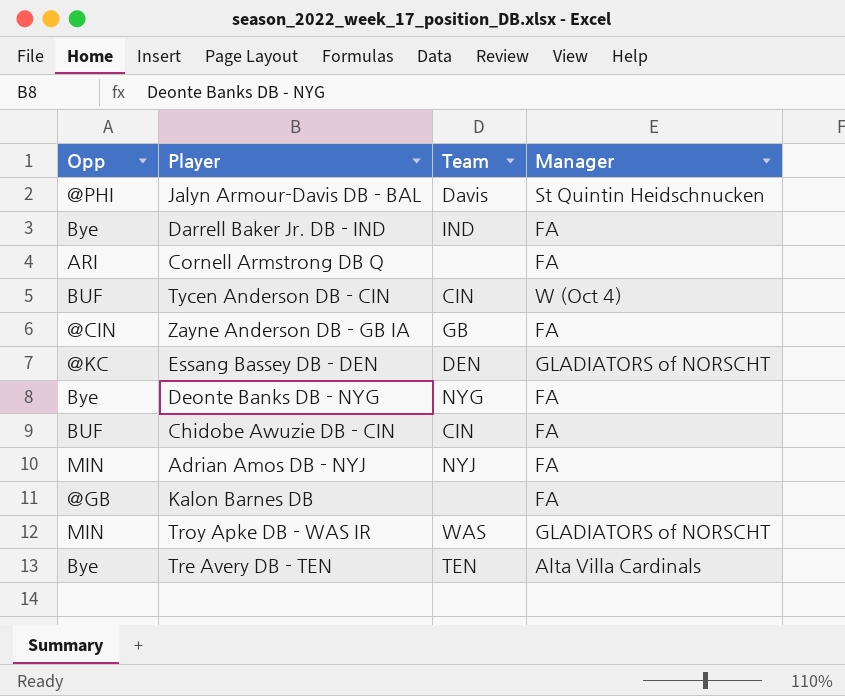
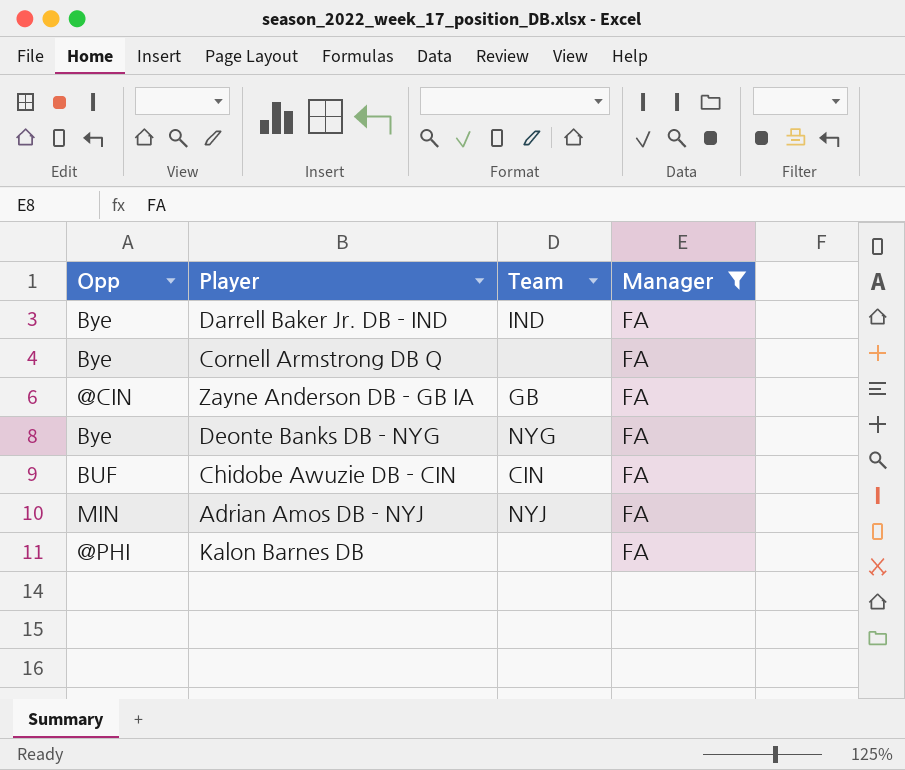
filter: none -> Manager = FA
Cornell Armstrong DB Q | Opp: ARI -> Bye
Kalon Barnes DB | Opp: @GB -> @PHI

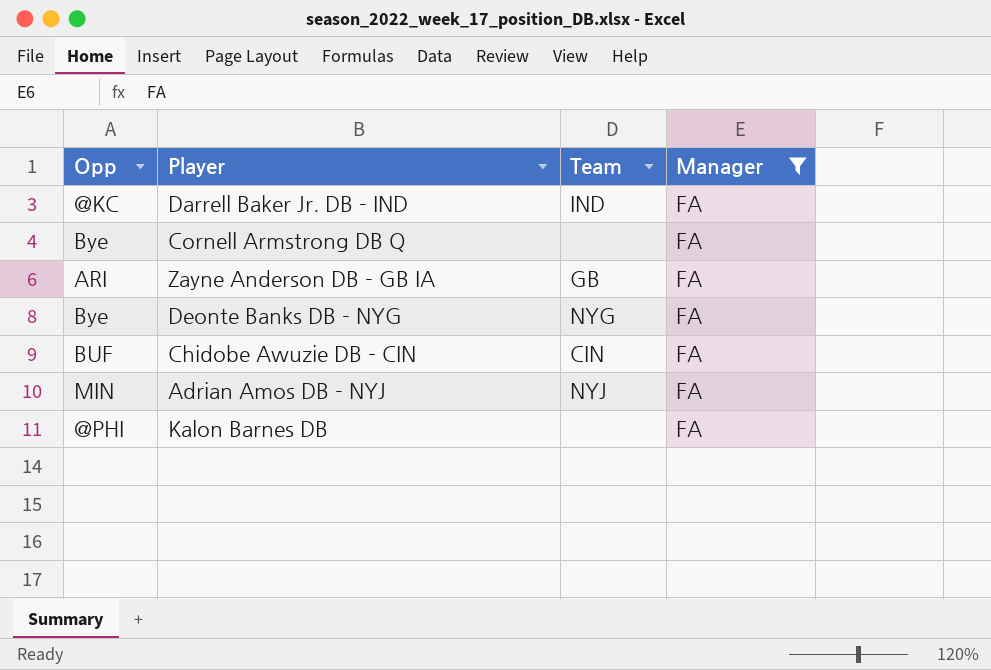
Darrell Baker Jr. DB - IND | Opp: Bye -> @KC
Zayne Anderson DB - GB IA | Opp: @CIN -> ARI

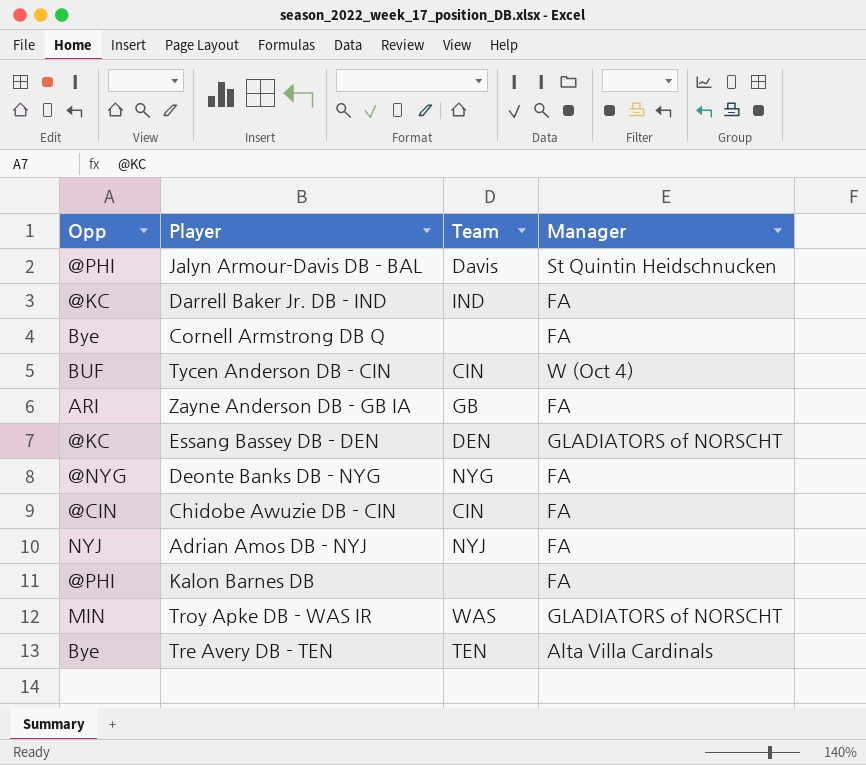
filter: Manager = FA -> none
Deonte Banks DB - NYG | Opp: Bye -> @NYG
Chidobe Awuzie DB - CIN | Opp: BUF -> @CIN
Adrian Amos DB - NYJ | Opp: MIN -> NYJ

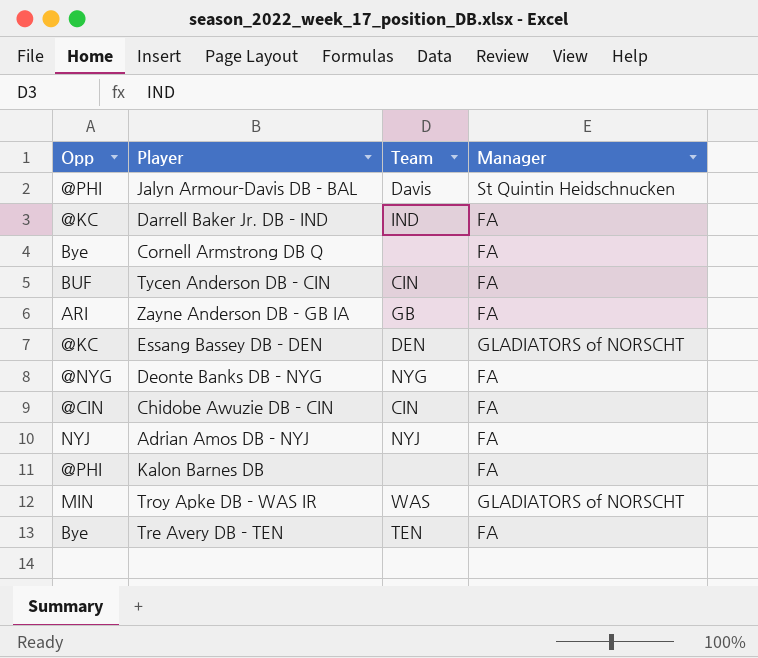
Tycen Anderson DB - CIN | Manager: W (Oct 4) -> FA
Tre Avery DB - TEN | Manager: Alta Villa Cardinals -> FA

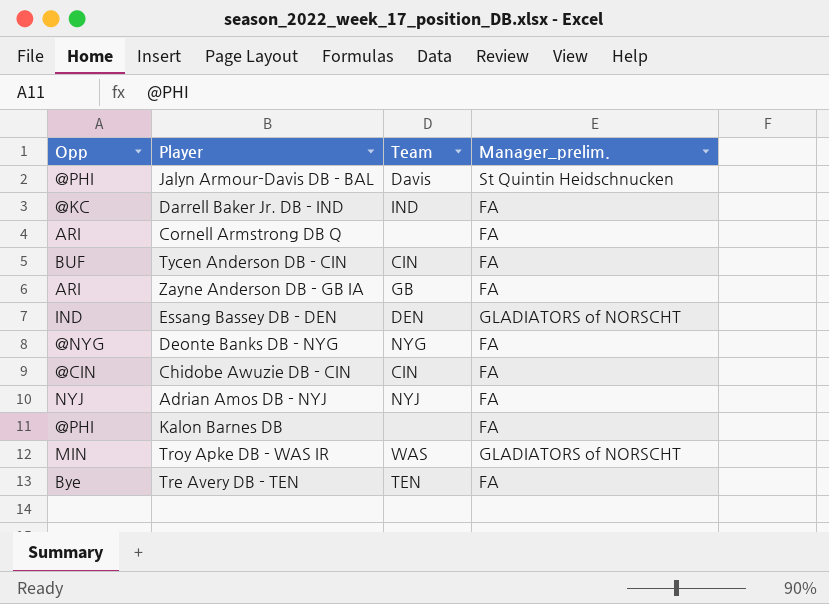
column name: Manager -> Manager_prelim.
Cornell Armstrong DB Q | Opp: Bye -> ARI
Essang Bassey DB - DEN | Opp: @KC -> IND

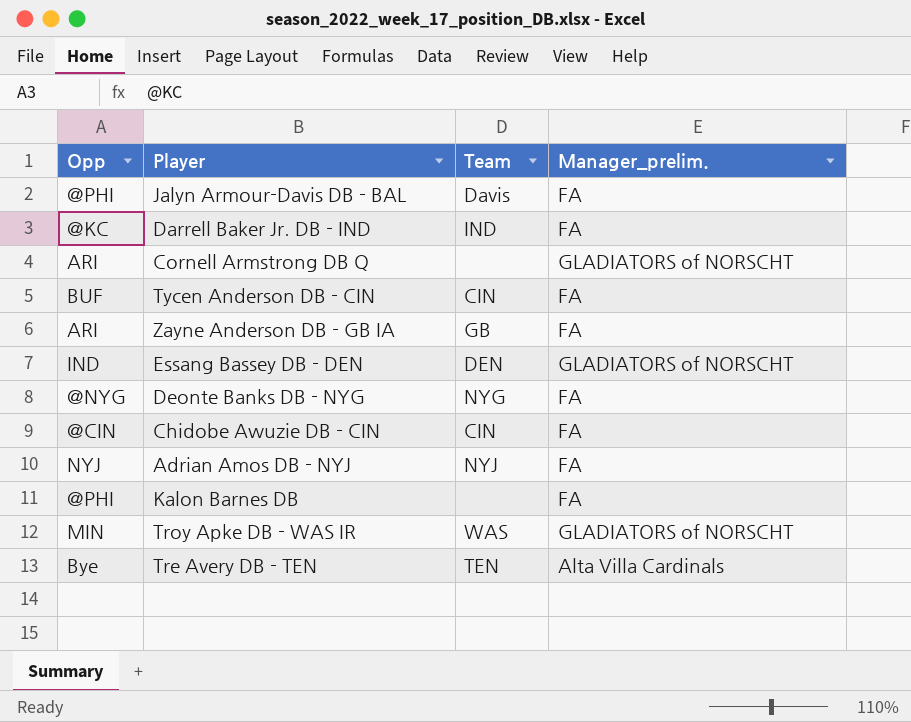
Jalyn Armour-Davis DB - BAL | Manager_prelim.: St Quintin Heidschnucken -> FA
Cornell Armstrong DB Q | Manager_prelim.: FA -> GLADIATORS of NORSCHT
Tre Avery DB - TEN | Manager_prelim.: FA -> Alta Villa Cardinals

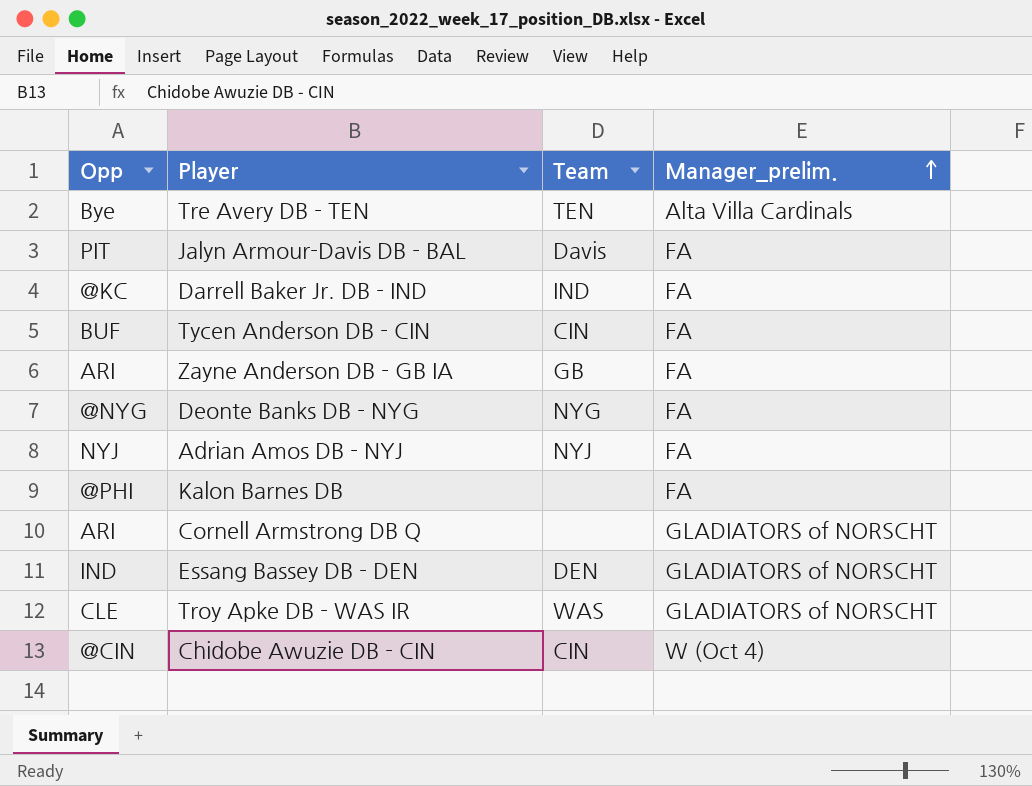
row order: none -> Manager_prelim. ascending
Jalyn Armour-Davis DB - BAL | Opp: @PHI -> PIT
Troy Apke DB - WAS IR | Opp: MIN -> CLE
Chidobe Awuzie DB - CIN | Manager_prelim.: FA -> W (Oct 4)

